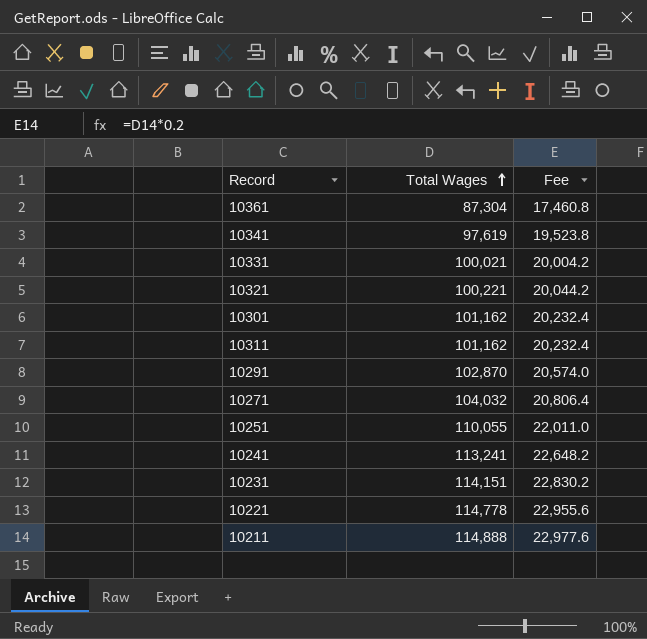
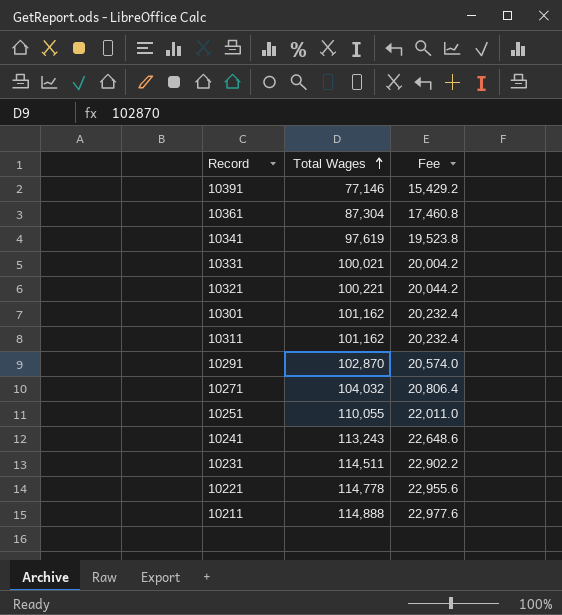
row 10391: none -> 77,146 | 15,429.2
10241 | Total Wages: 113,241 -> 113,243
10241 | Fee: 22,648.2 -> 22,648.6
10231 | Total Wages: 114,151 -> 114,511
10231 | Fee: 22,830.2 -> 22,902.2

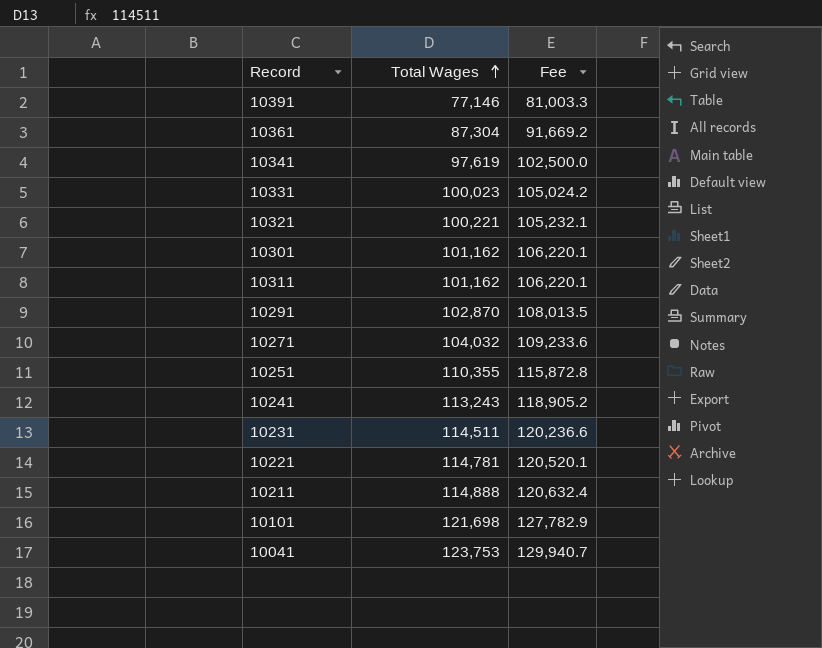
column Fee | formula: [Total Wages] * 0.2 -> [Total Wages] * 1.05
10331 | Total Wages: 100,021 -> 100,023
10251 | Total Wages: 110,055 -> 110,355
10221 | Total Wages: 114,778 -> 114,781
row 10101: none -> 121,698 | 127,782.9
row 10041: none -> 123,753 | 129,940.7

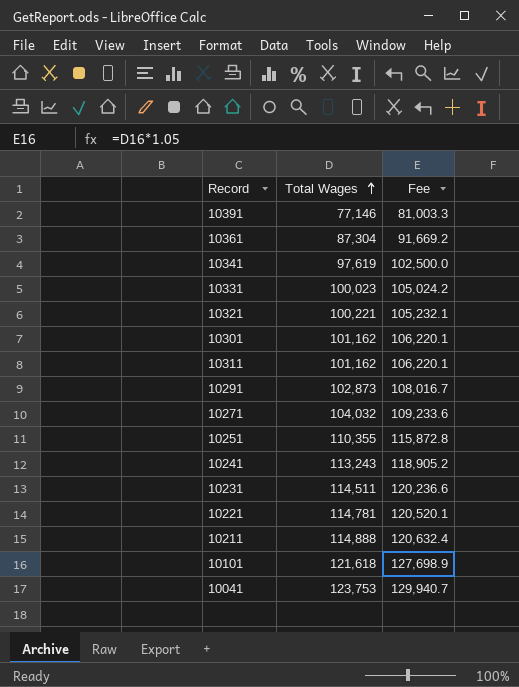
10291 | Total Wages: 102,870 -> 102,873
10291 | Fee: 108,013.5 -> 108,016.7
10101 | Total Wages: 121,698 -> 121,618
10101 | Fee: 127,782.9 -> 127,698.9

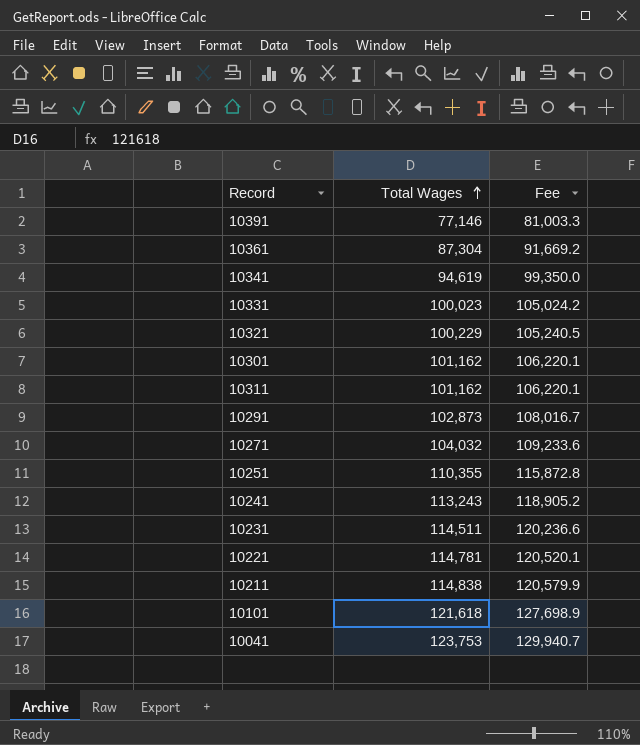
10341 | Total Wages: 97,619 -> 94,619
10341 | Fee: 102,500.0 -> 99,350.0
10321 | Total Wages: 100,221 -> 100,229
10321 | Fee: 105,232.1 -> 105,240.5
10211 | Total Wages: 114,888 -> 114,838
10211 | Fee: 120,632.4 -> 120,579.9

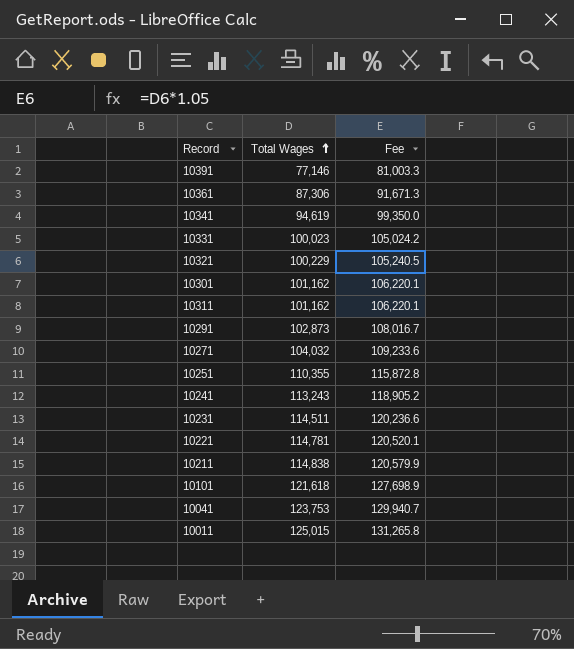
10361 | Total Wages: 87,304 -> 87,306
10361 | Fee: 91,669.2 -> 91,671.3
row 10011: none -> 125,015 | 131,265.8

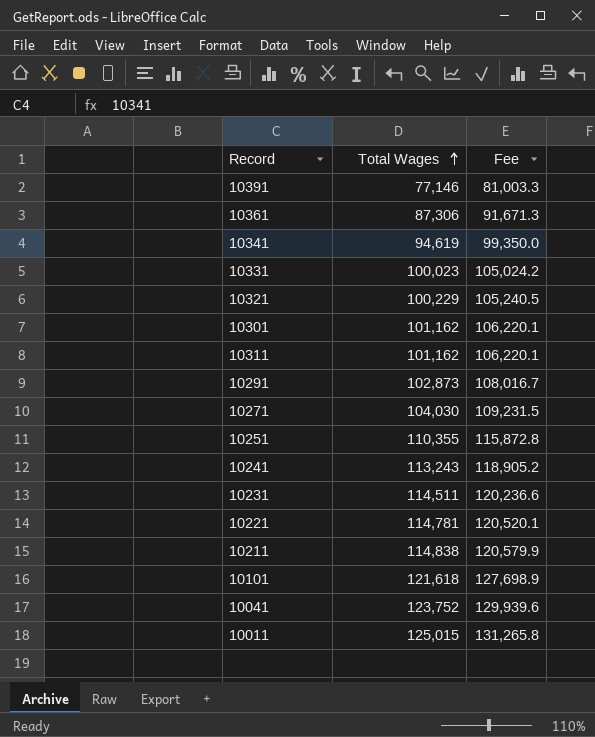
10271 | Total Wages: 104,032 -> 104,030
10271 | Fee: 109,233.6 -> 109,231.5
10041 | Total Wages: 123,753 -> 123,752
10041 | Fee: 129,940.7 -> 129,939.6

